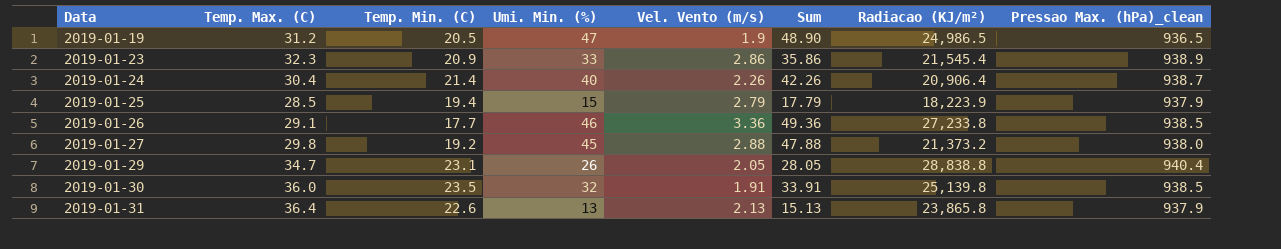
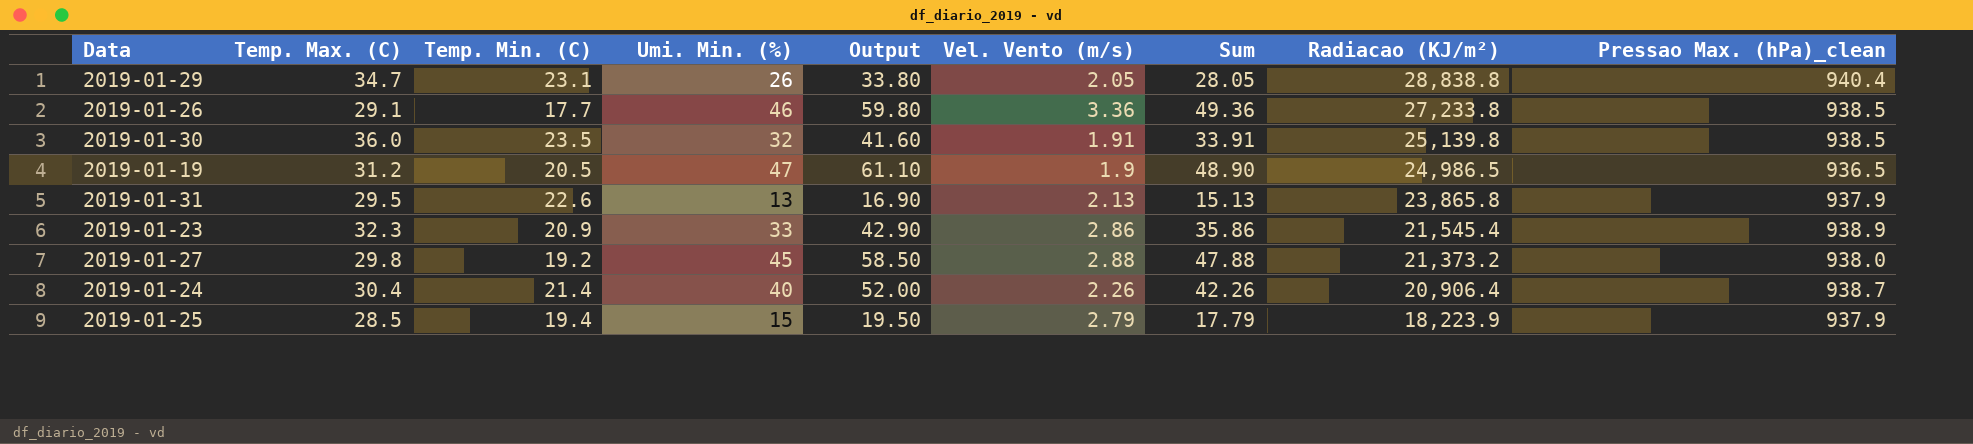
row order: Data ascending -> Radiacao (KJ/m²) descending
column Output | formula: none -> [Umi. Min. (%)] * 1.3
2019-01-31 | Temp. Max. (C): 36.4 -> 29.5

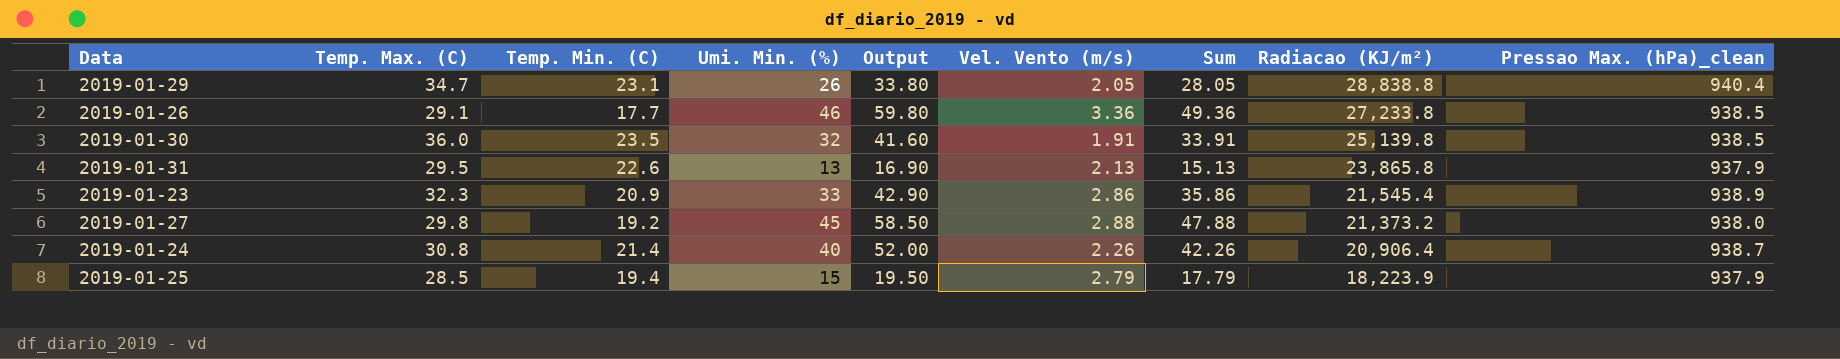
row 2019-01-19: 31.2 | 20.5 | 47 | 61.10 | 1.9 | 48.90 | 24,986.5 | 936.5 -> none
2019-01-24 | Temp. Max. (C): 30.4 -> 30.8

